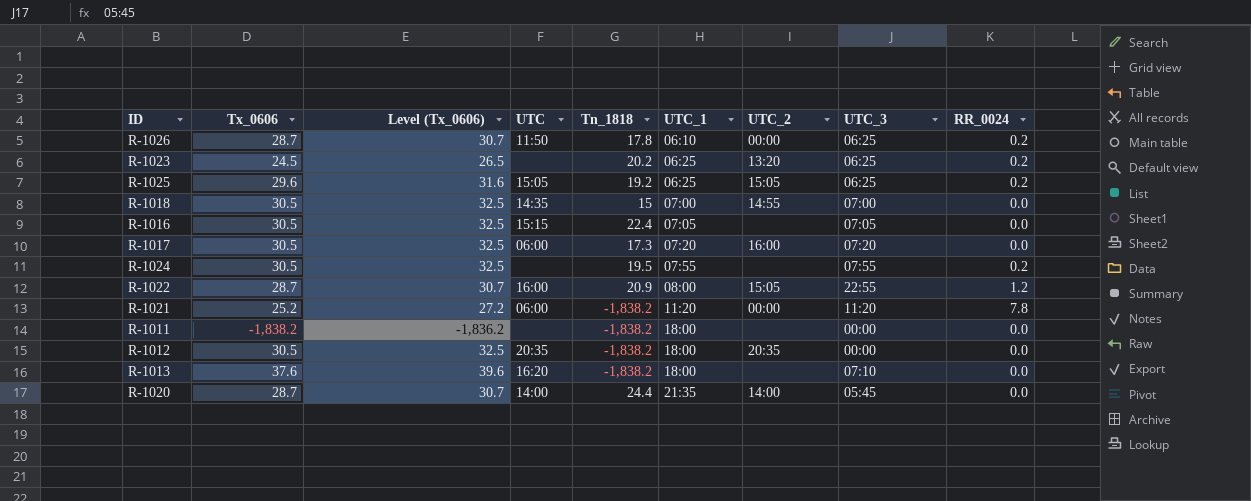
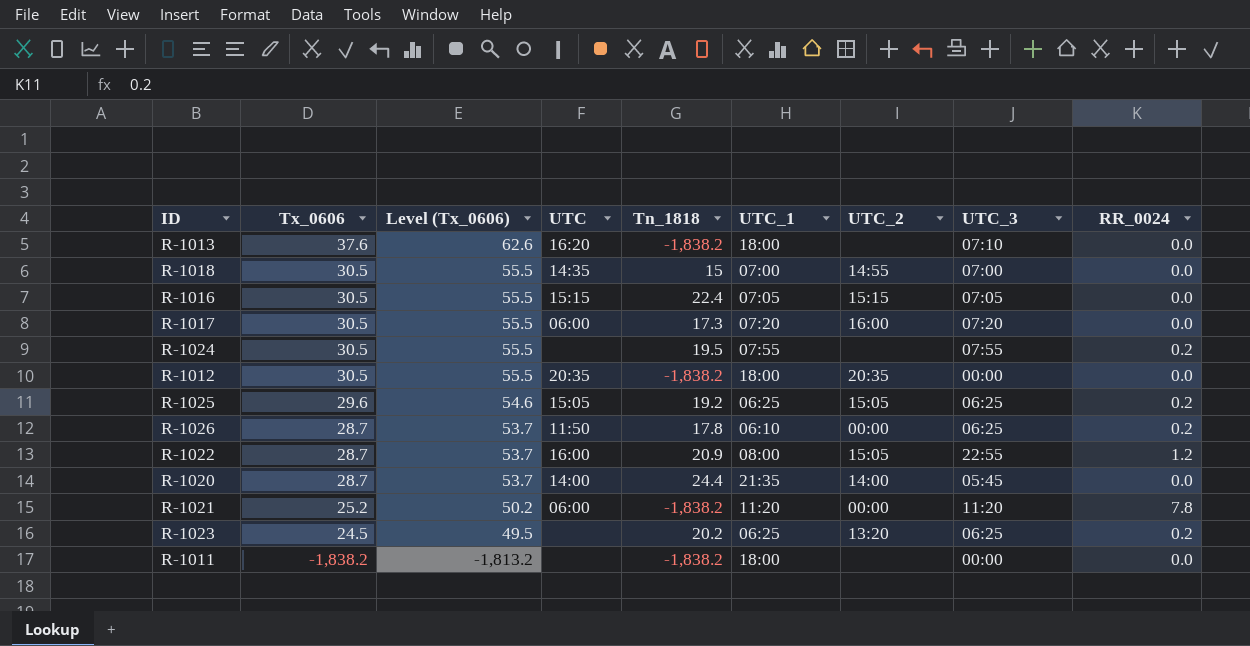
row order: UTC_1 ascending -> Tx_0606 descending
column Level (Tx_0606) | formula: [Tx_0606] + 2 -> [Tx_0606] + 25
R-1016 | UTC_2: none -> 15:15

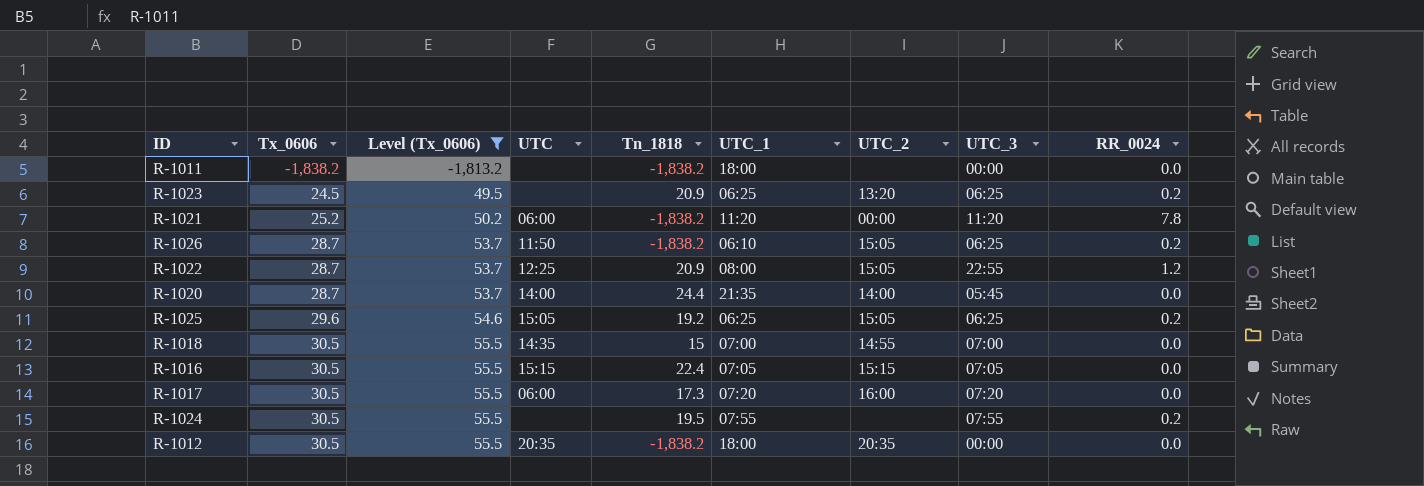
filter: none -> Level (Tx_0606) != 62.6
row order: Tx_0606 descending -> Tx_0606 ascending
R-1023 | Tn_1818: 20.2 -> 20.9
R-1026 | Tn_1818: 17.8 -> -1,838.2
R-1026 | UTC_2: 00:00 -> 15:05
R-1022 | UTC: 16:00 -> 12:25

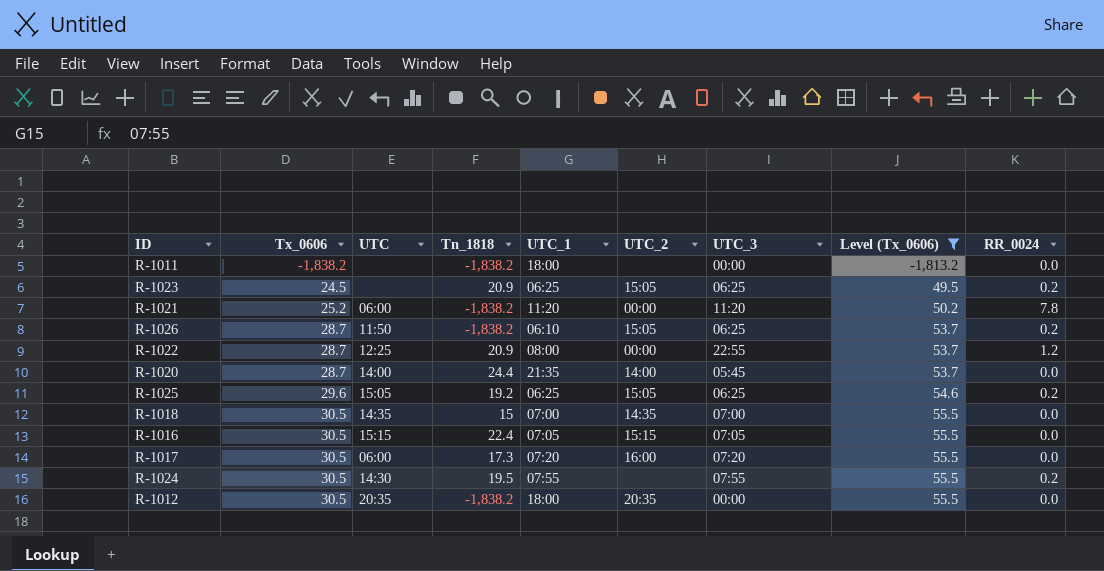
column Level (Tx_0606) | position: 3 -> 8
R-1023 | UTC_2: 13:20 -> 15:05
R-1022 | UTC_2: 15:05 -> 00:00
R-1018 | UTC_2: 14:55 -> 14:35
R-1024 | UTC: none -> 14:30

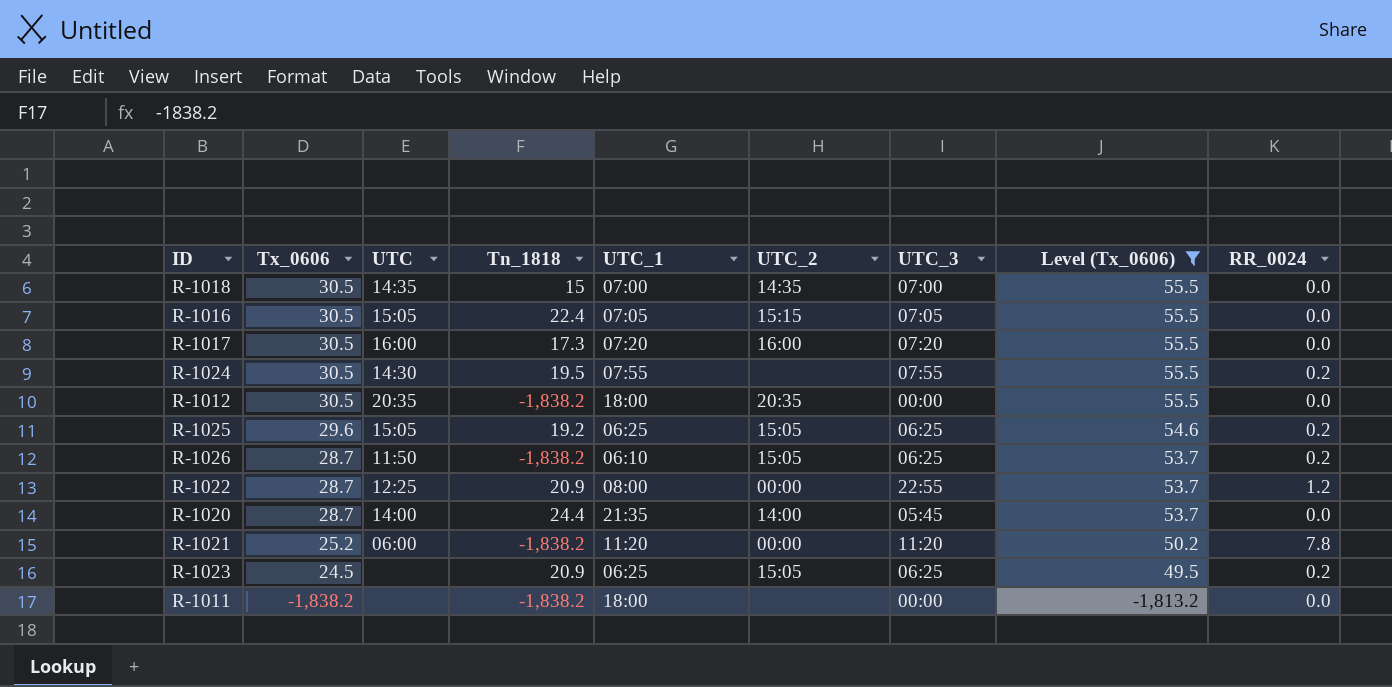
row order: Tx_0606 ascending -> Tx_0606 descending
R-1016 | UTC: 15:15 -> 15:05
R-1017 | UTC: 06:00 -> 16:00

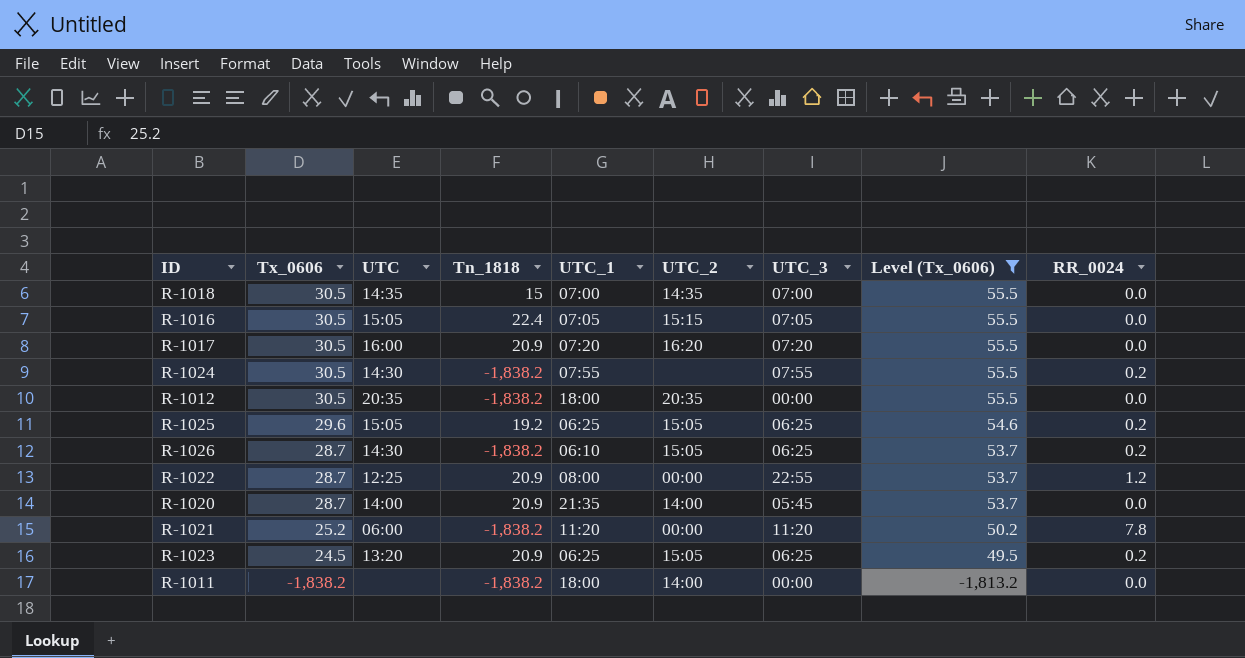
R-1017 | Tn_1818: 17.3 -> 20.9
R-1017 | UTC_2: 16:00 -> 16:20
R-1024 | Tn_1818: 19.5 -> -1,838.2
R-1026 | UTC: 11:50 -> 14:30
R-1020 | Tn_1818: 24.4 -> 20.9
R-1023 | UTC: none -> 13:20
R-1011 | UTC_2: none -> 14:00

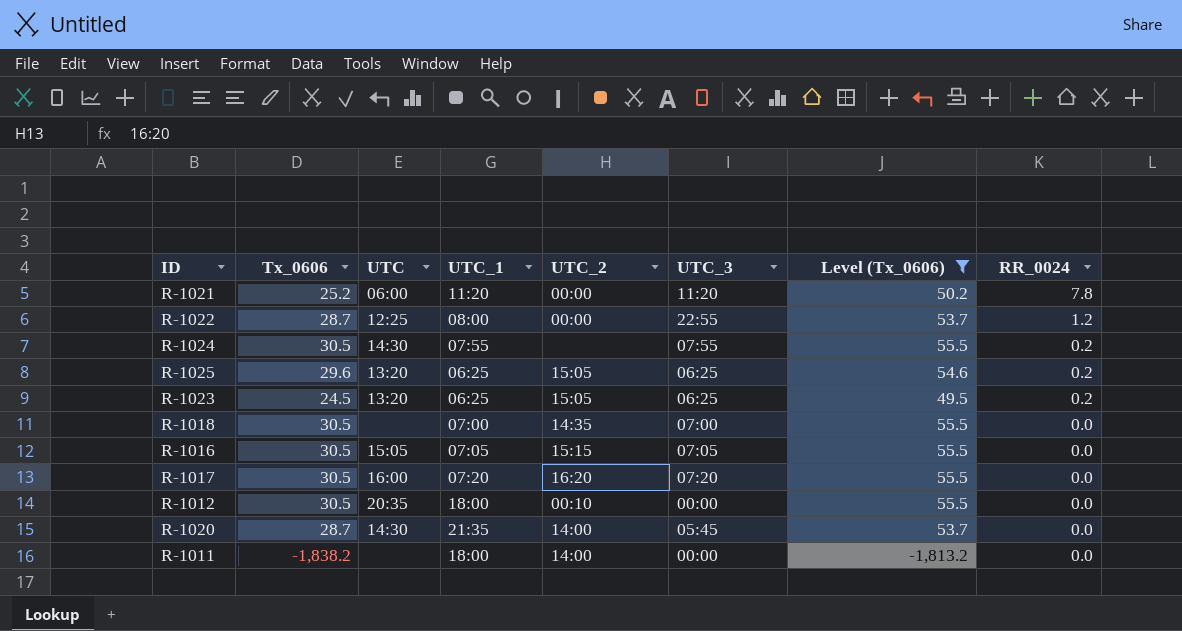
row order: Tx_0606 descending -> RR_0024 descending
column Tn_1818 | position: 4 -> none
row R-1026: 28.7 | 14:30 | -1,838.2 | 06:10 | 15:05 | 06:25 | 53.7 | 0.2 -> none
R-1025 | UTC: 15:05 -> 13:20
R-1018 | UTC: 14:35 -> none
R-1012 | UTC_2: 20:35 -> 00:10
R-1020 | UTC: 14:00 -> 14:30

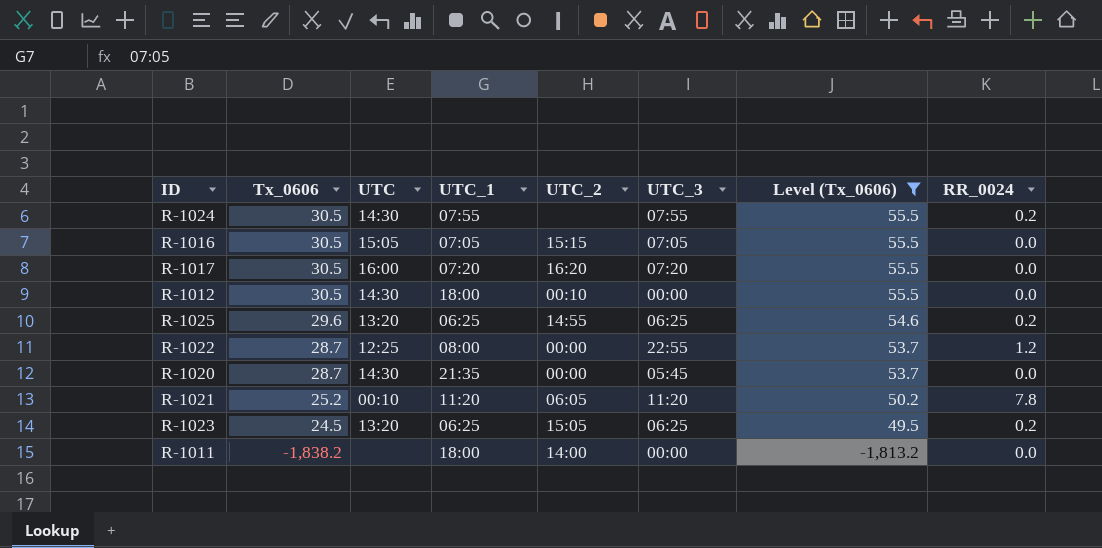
row order: RR_0024 descending -> Tx_0606 descending
row R-1018: 30.5 | none | 07:00 | 14:35 | 07:00 | 55.5 | 0.0 -> none
R-1012 | UTC: 20:35 -> 14:30
R-1025 | UTC_2: 15:05 -> 14:55
R-1020 | UTC_2: 14:00 -> 00:00
R-1021 | UTC: 06:00 -> 00:10
R-1021 | UTC_2: 00:00 -> 06:05

